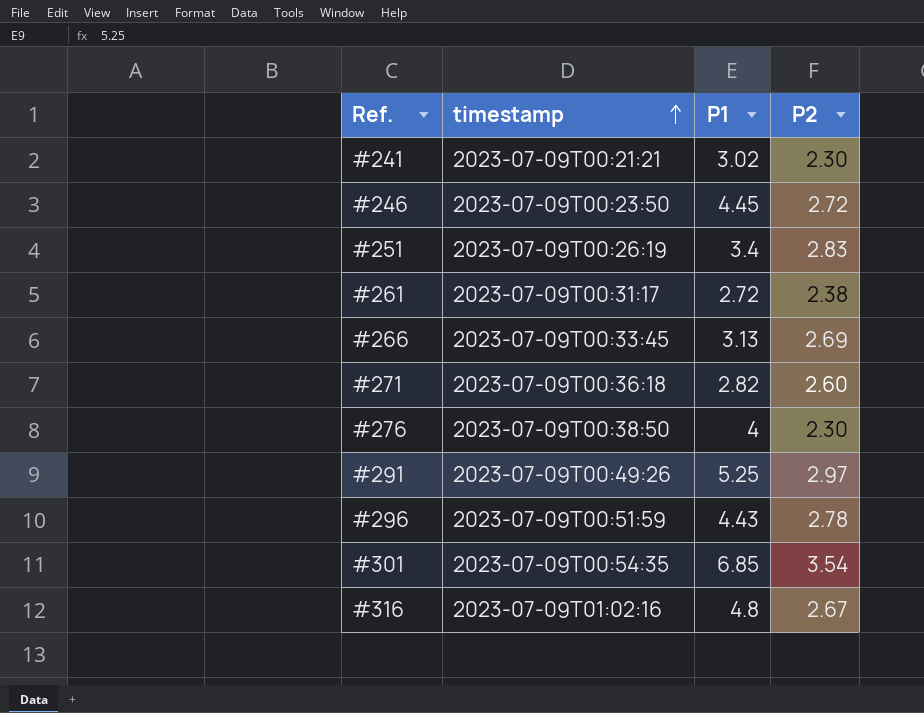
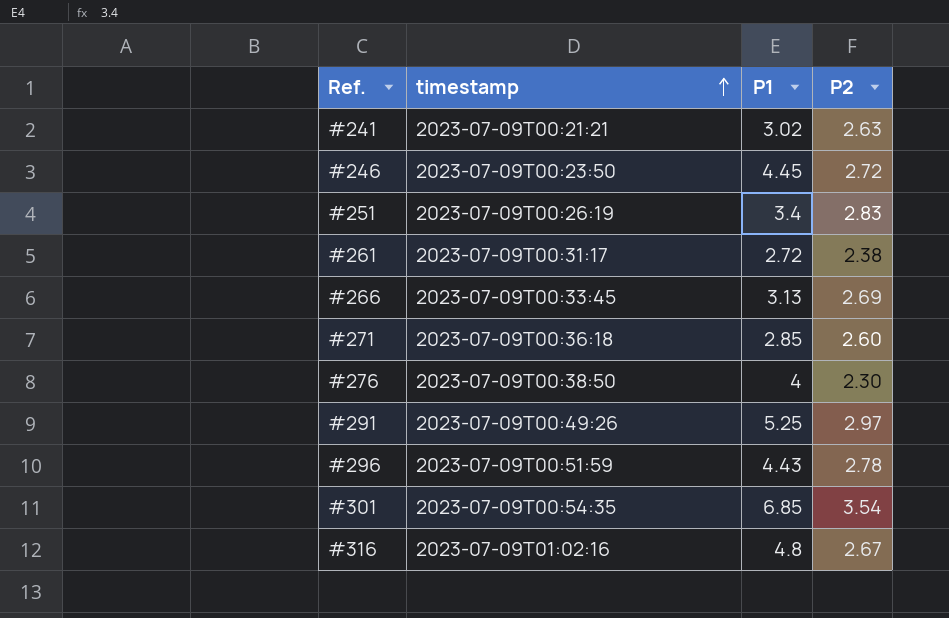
#241 | P2: 2.30 -> 2.63
#271 | P1: 2.82 -> 2.85

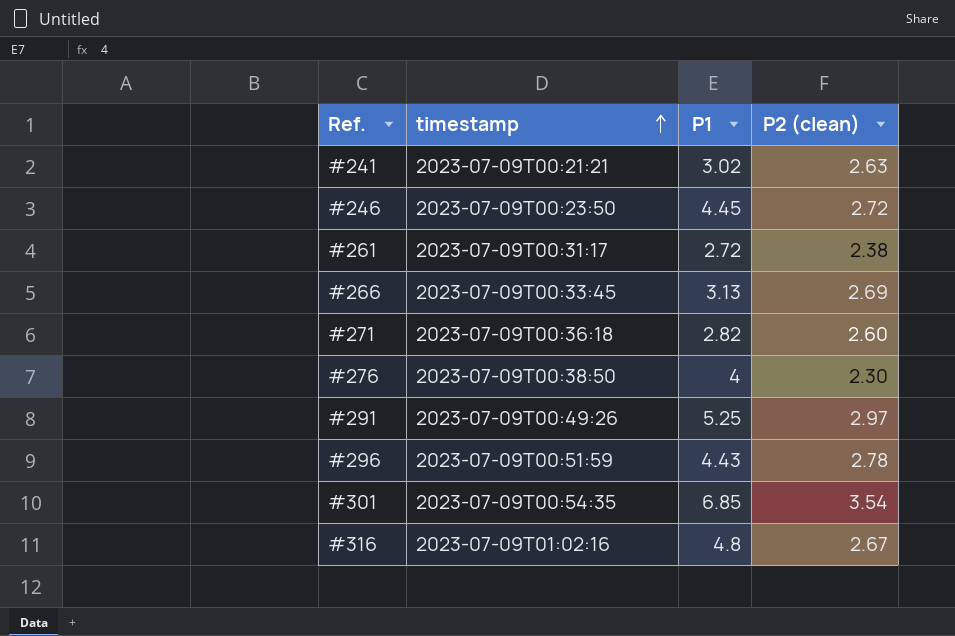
column name: P2 -> P2 (clean)
row #251: 2023-07-09T00:26:19 | 3.4 | 2.83 -> none
#271 | P1: 2.85 -> 2.82

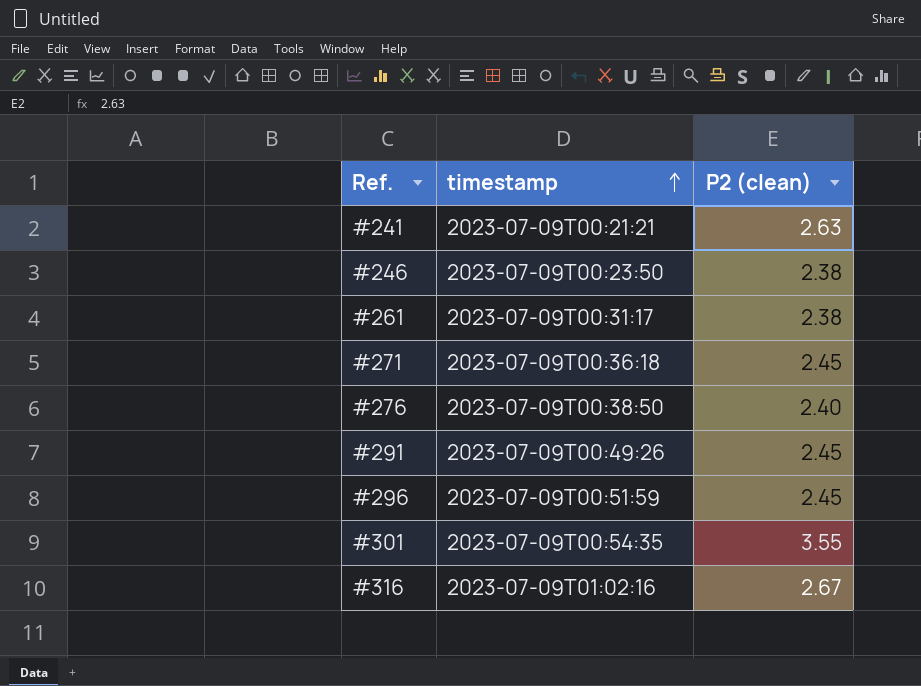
column P1 | position: 3 -> none
row #266: 2023-07-09T00:33:45 | 3.13 | 2.69 -> none
#246 | P2 (clean): 2.72 -> 2.38
#271 | P2 (clean): 2.60 -> 2.45
#276 | P2 (clean): 2.30 -> 2.40
#291 | P2 (clean): 2.97 -> 2.45
#296 | P2 (clean): 2.78 -> 2.45
#301 | P2 (clean): 3.54 -> 3.55

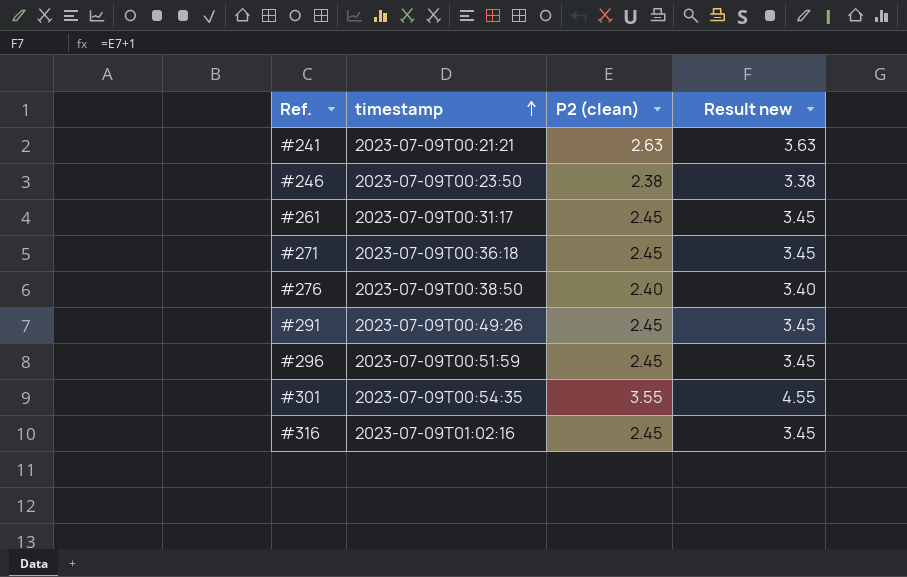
column Result new | formula: none -> [P2 (clean)] + 1
#261 | P2 (clean): 2.38 -> 2.45
#316 | P2 (clean): 2.67 -> 2.45

